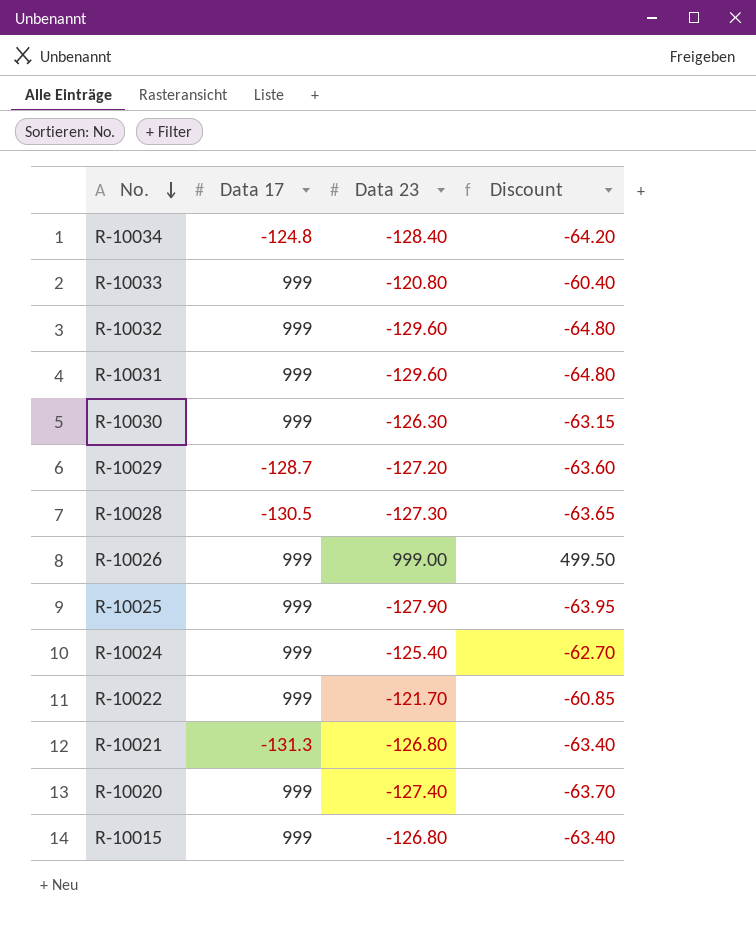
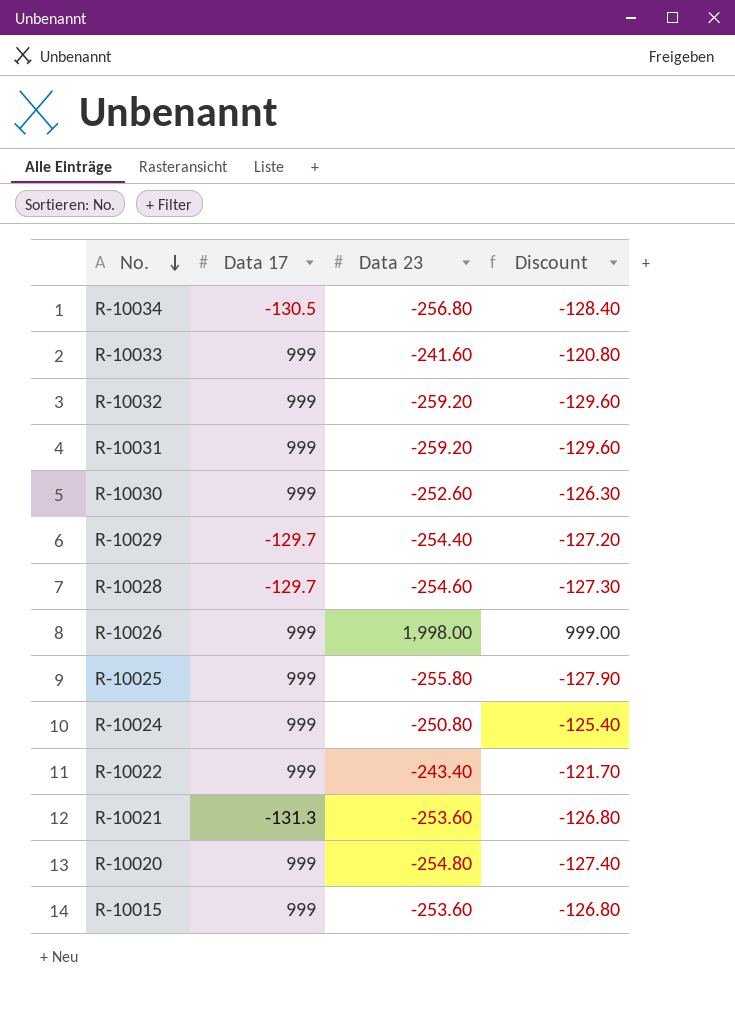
R-10034 | Data 17: -124.8 -> -130.5
R-10034 | Data 23: -128.40 -> -256.80
R-10034 | Discount: -64.20 -> -128.40
R-10033 | Data 23: -120.80 -> -241.60
R-10033 | Discount: -60.40 -> -120.80
R-10032 | Data 23: -129.60 -> -259.20
R-10032 | Discount: -64.80 -> -129.60
R-10031 | Data 23: -129.60 -> -259.20
R-10031 | Discount: -64.80 -> -129.60
R-10030 | Data 23: -126.30 -> -252.60
R-10030 | Discount: -63.15 -> -126.30
R-10029 | Data 17: -128.7 -> -129.7
R-10029 | Data 23: -127.20 -> -254.40
R-10029 | Discount: -63.60 -> -127.20
R-10028 | Data 17: -130.5 -> -129.7
R-10028 | Data 23: -127.30 -> -254.60
R-10028 | Discount: -63.65 -> -127.30
R-10026 | Data 23: 999.00 -> 1,998.00
R-10026 | Discount: 499.50 -> 999.00
R-10025 | Data 23: -127.90 -> -255.80
R-10025 | Discount: -63.95 -> -127.90
R-10024 | Data 23: -125.40 -> -250.80
R-10024 | Discount: -62.70 -> -125.40
R-10022 | Data 23: -121.70 -> -243.40
R-10022 | Discount: -60.85 -> -121.70
R-10021 | Data 23: -126.80 -> -253.60
R-10021 | Discount: -63.40 -> -126.80
R-10020 | Data 23: -127.40 -> -254.80
R-10020 | Discount: -63.70 -> -127.40
R-10015 | Data 23: -126.80 -> -253.60
R-10015 | Discount: -63.40 -> -126.80

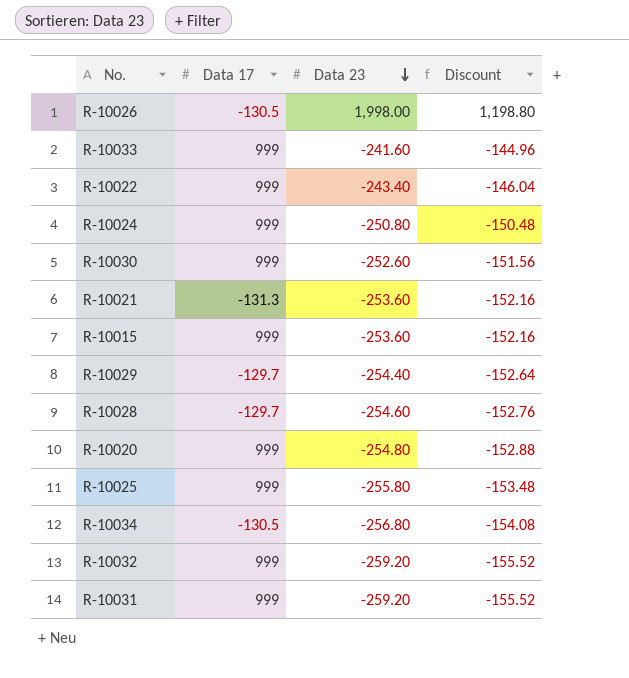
row order: No. descending -> Data 23 descending
column Discount | formula: [Data 23] * 0.5 -> [Data 23] * 0.6
R-10026 | Data 17: 999 -> -130.5

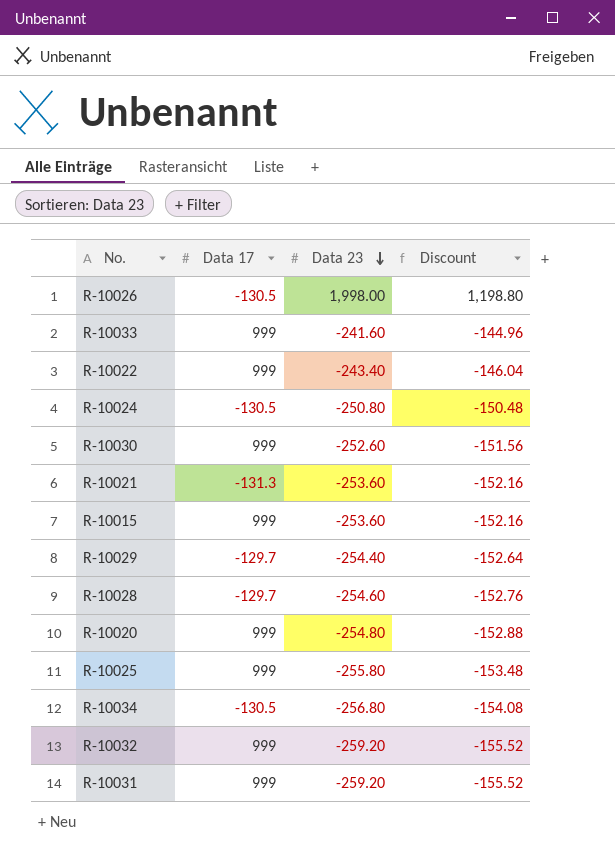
R-10024 | Data 17: 999 -> -130.5

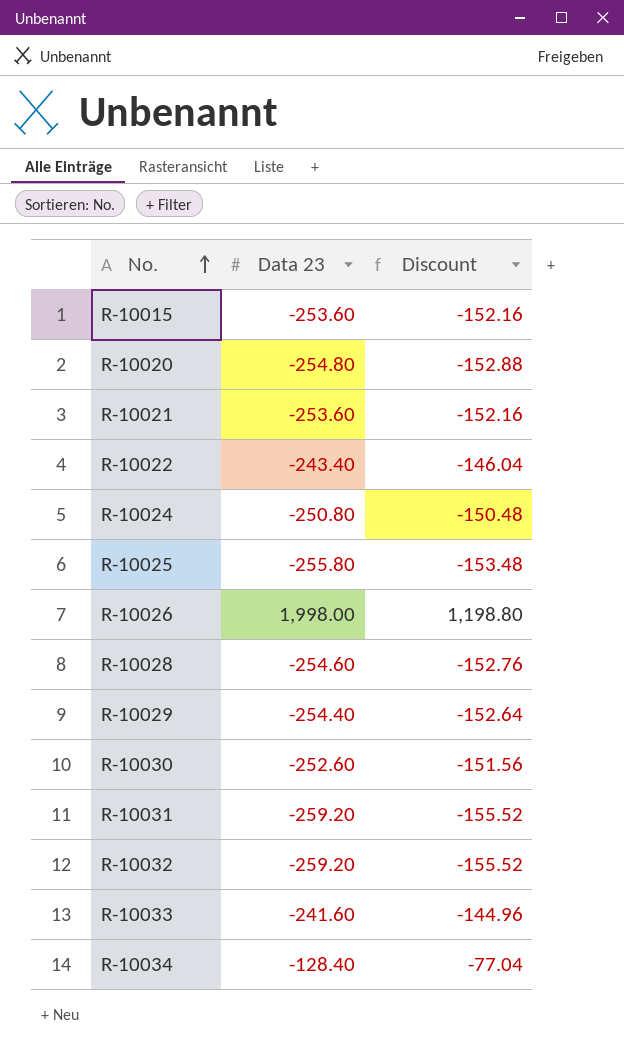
row order: Data 23 descending -> No. ascending
column Data 17 | position: 2 -> none
R-10034 | Data 23: -256.80 -> -128.40
R-10034 | Discount: -154.08 -> -77.04

